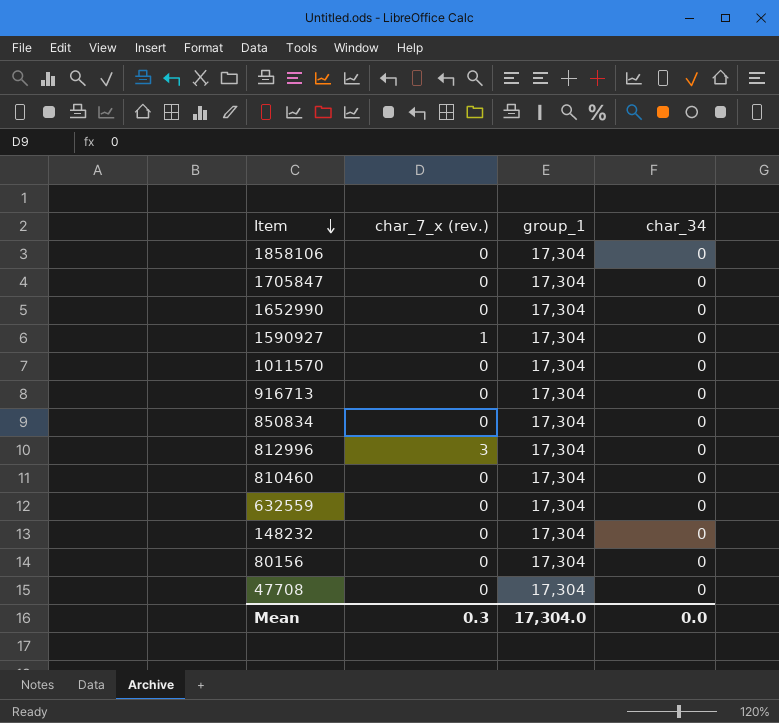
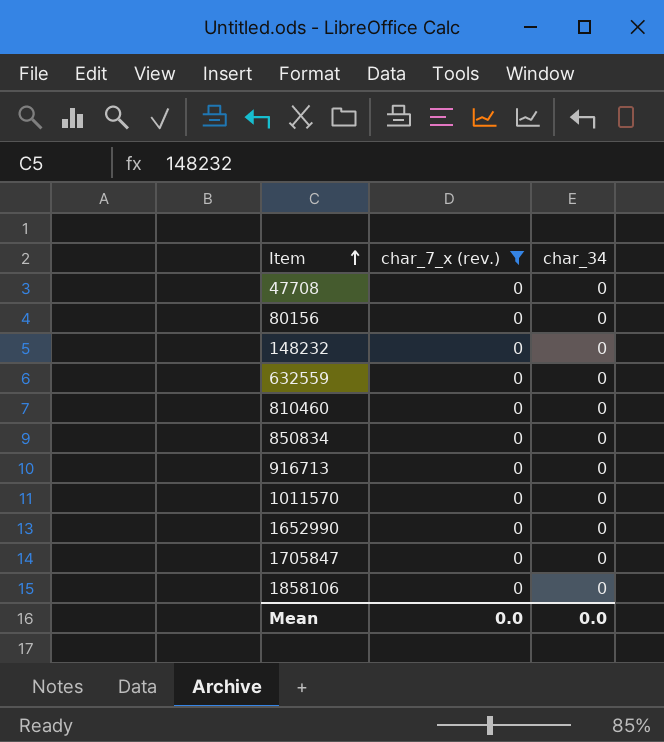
filter: none -> char_7_x (rev.) = 0
row order: Item descending -> Item ascending
column group_1 | position: 3 -> none
Mean | char_7_x (rev.): 0.3 -> 0.0

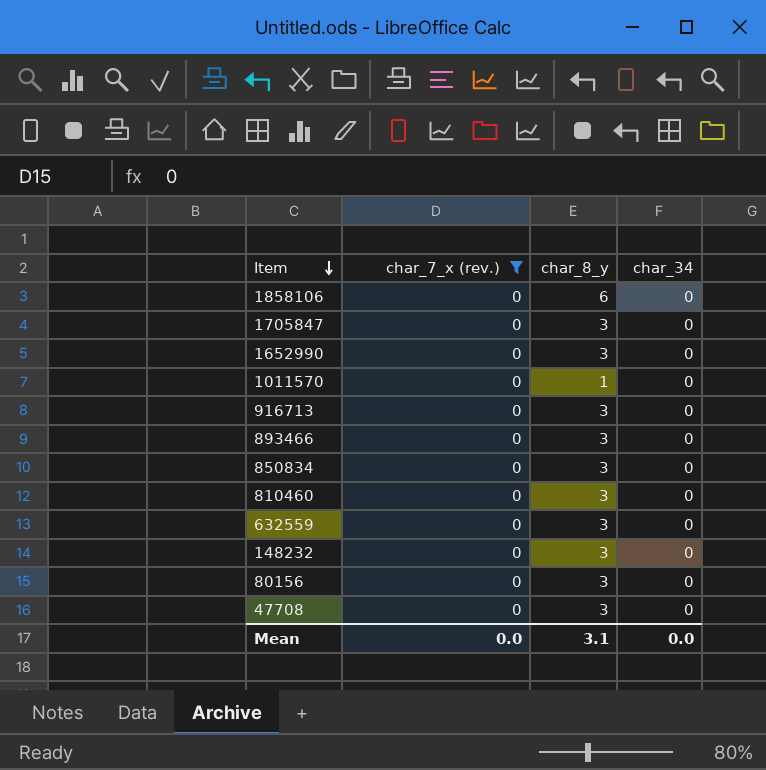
row order: Item ascending -> Item descending
column char_8_y | position: none -> 3
row 893466: none -> 0 | 3 | 0

